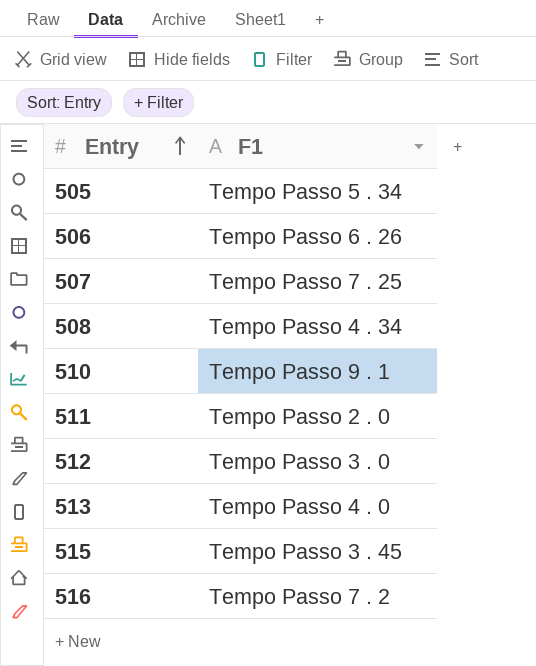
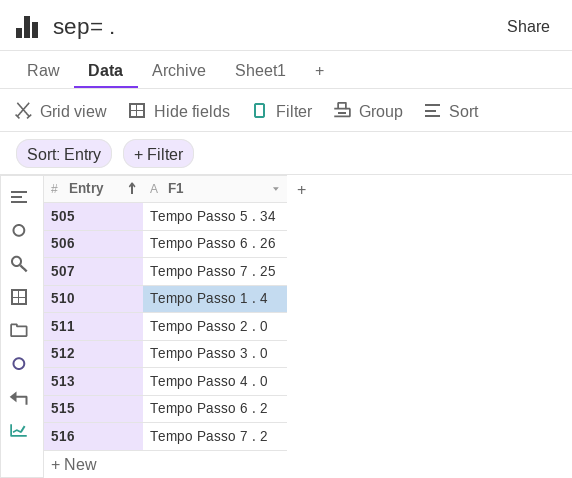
row 508: Tempo Passo 4 . 34 -> none
510 | F1: Tempo Passo 9 . 1 -> Tempo Passo 1 . 4
515 | F1: Tempo Passo 3 . 45 -> Tempo Passo 6 . 2

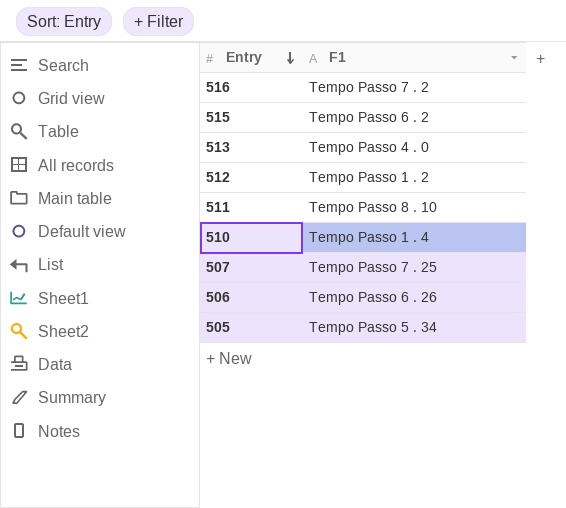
row order: Entry ascending -> Entry descending
512 | F1: Tempo Passo 3 . 0 -> Tempo Passo 1 . 2
511 | F1: Tempo Passo 2 . 0 -> Tempo Passo 8 . 10

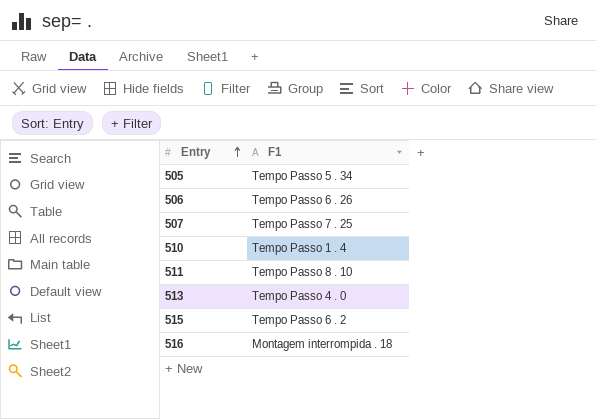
row order: Entry descending -> Entry ascending
row 512: Tempo Passo 1 . 2 -> none
516 | F1: Tempo Passo 7 . 2 -> Montagem interrompida . 18

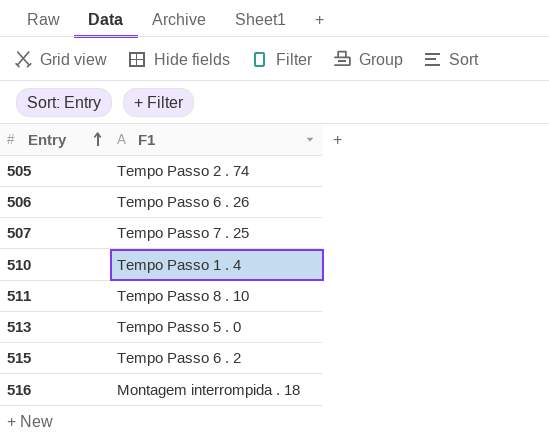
505 | F1: Tempo Passo 5 . 34 -> Tempo Passo 2 . 74
513 | F1: Tempo Passo 4 . 0 -> Tempo Passo 5 . 0

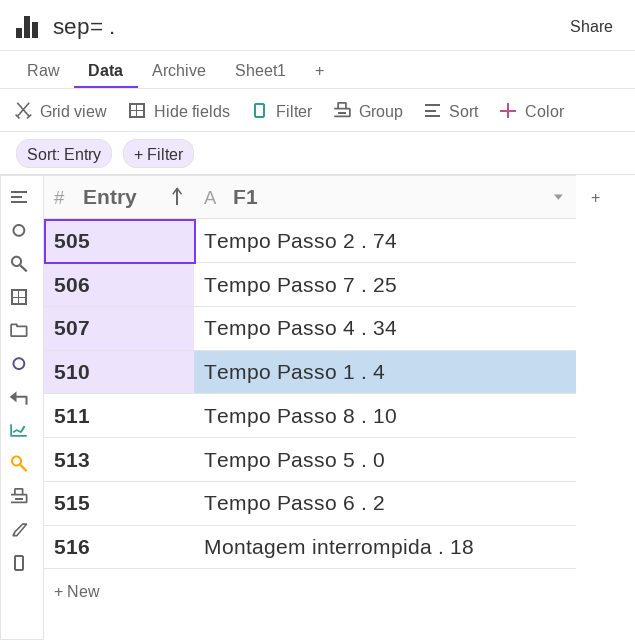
506 | F1: Tempo Passo 6 . 26 -> Tempo Passo 7 . 25
507 | F1: Tempo Passo 7 . 25 -> Tempo Passo 4 . 34

